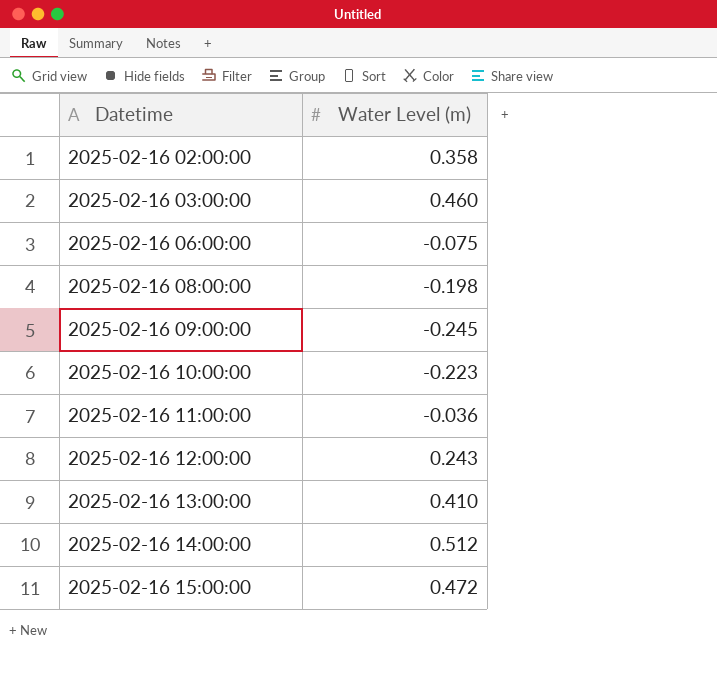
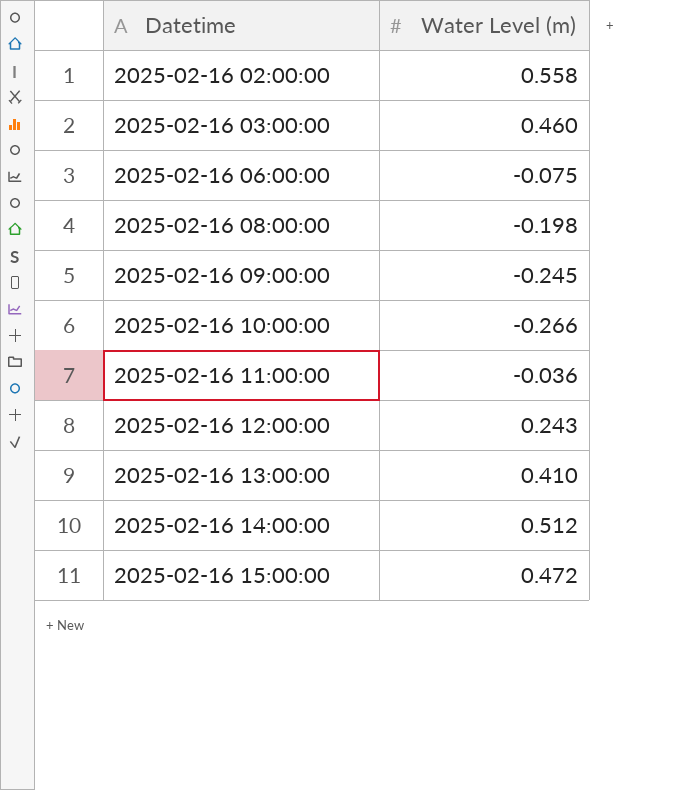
2025-02-16 02:00:00 | Water Level (m): 0.358 -> 0.558
2025-02-16 10:00:00 | Water Level (m): -0.223 -> -0.266

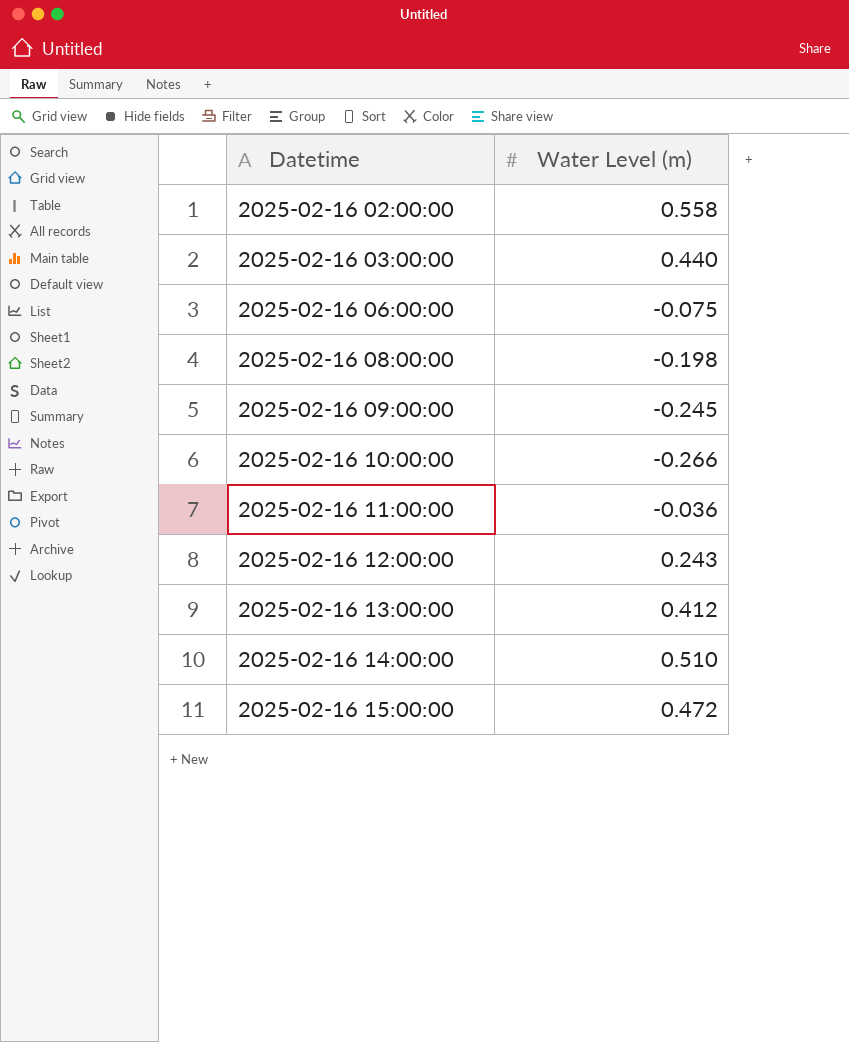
2025-02-16 03:00:00 | Water Level (m): 0.460 -> 0.440
2025-02-16 13:00:00 | Water Level (m): 0.410 -> 0.412
2025-02-16 14:00:00 | Water Level (m): 0.512 -> 0.510

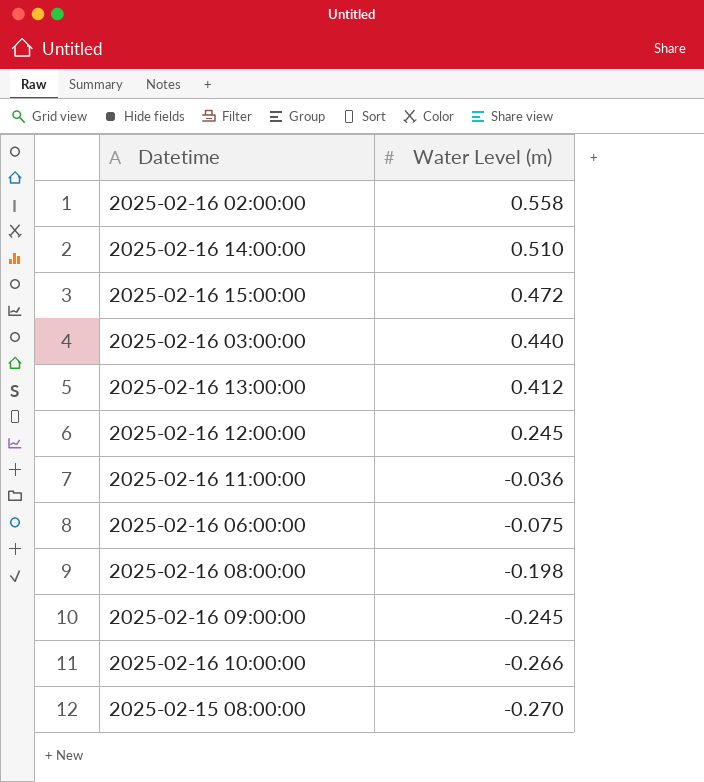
row order: Datetime ascending -> Water Level (m) descending
2025-02-16 12:00:00 | Water Level (m): 0.243 -> 0.245
row 2025-02-15 08:00:00: none -> -0.270

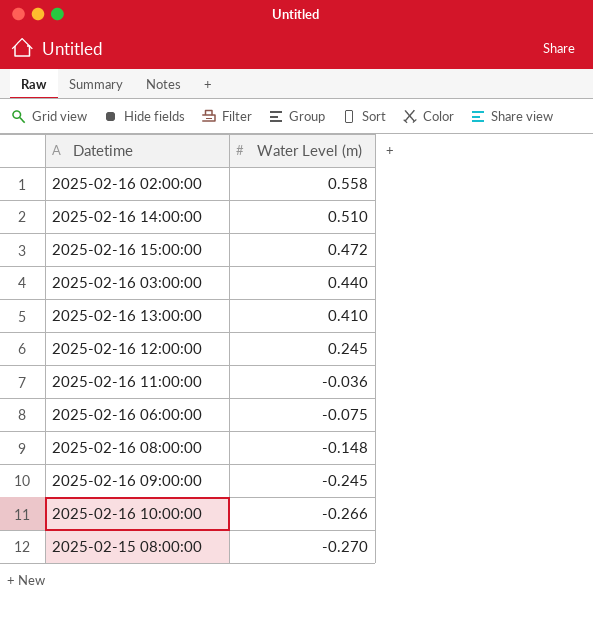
2025-02-16 13:00:00 | Water Level (m): 0.412 -> 0.410
2025-02-16 08:00:00 | Water Level (m): -0.198 -> -0.148

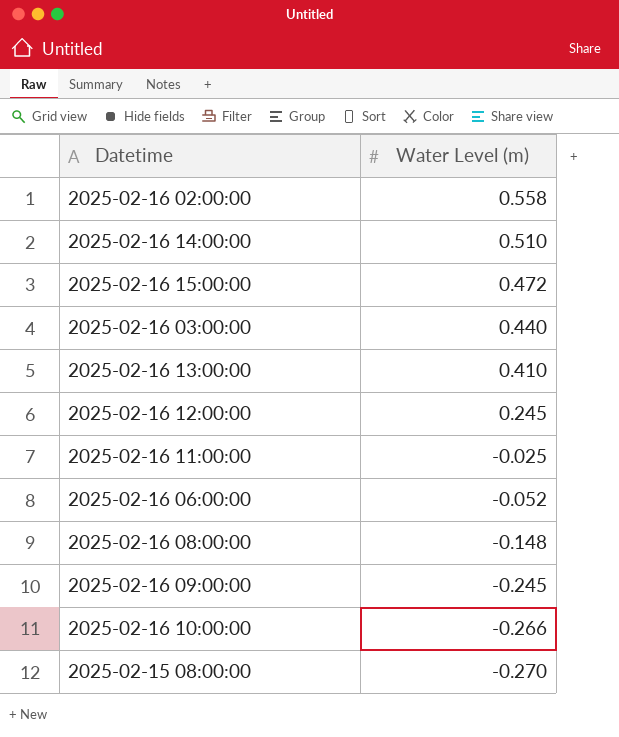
2025-02-16 11:00:00 | Water Level (m): -0.036 -> -0.025
2025-02-16 06:00:00 | Water Level (m): -0.075 -> -0.052

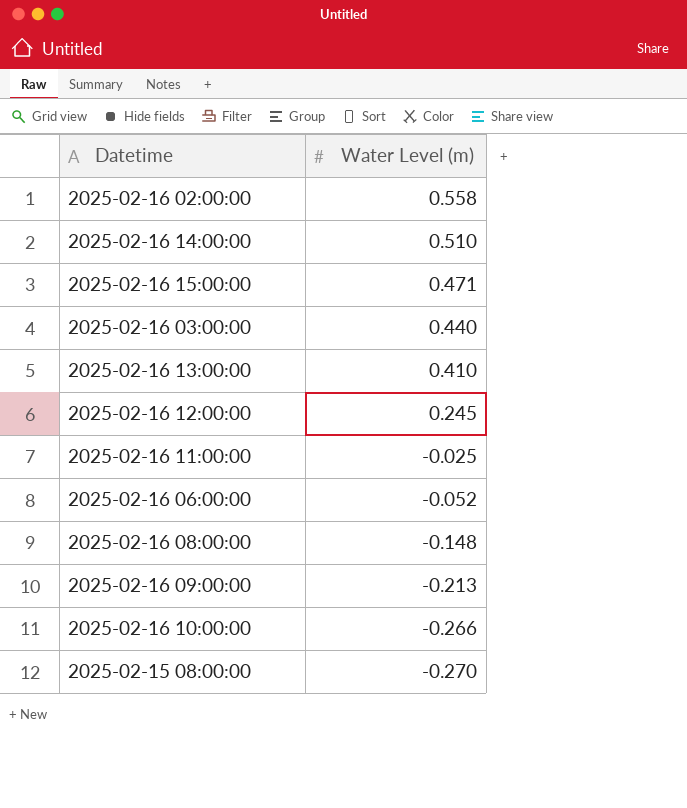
2025-02-16 15:00:00 | Water Level (m): 0.472 -> 0.471
2025-02-16 09:00:00 | Water Level (m): -0.245 -> -0.213

